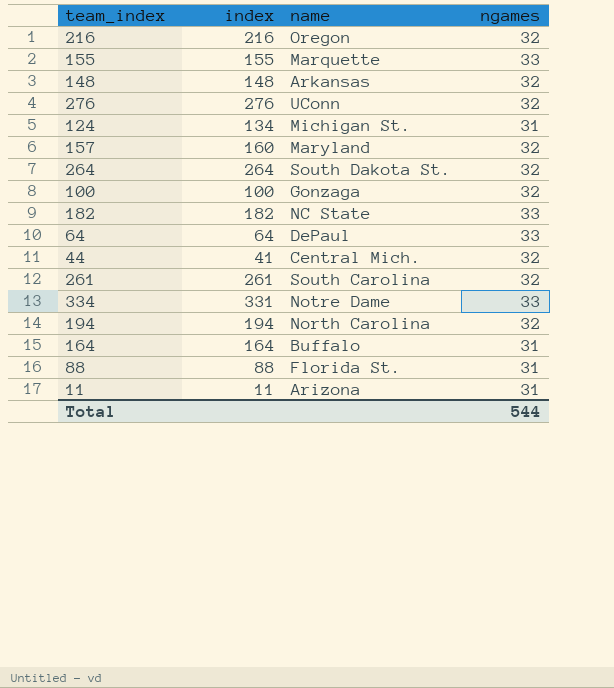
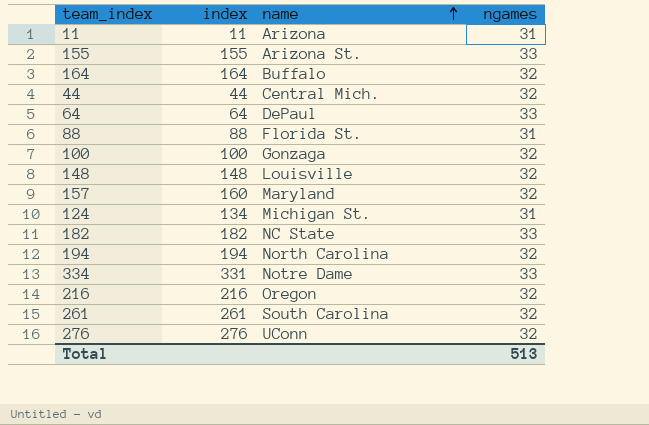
row order: none -> name ascending
row 264: 264 | South Dakota St. | 32 -> none
155 | name: Marquette -> Arizona St.
164 | ngames: 31 -> 32
44 | index: 41 -> 44
148 | name: Arkansas -> Louisville
Total | ngames: 544 -> 513

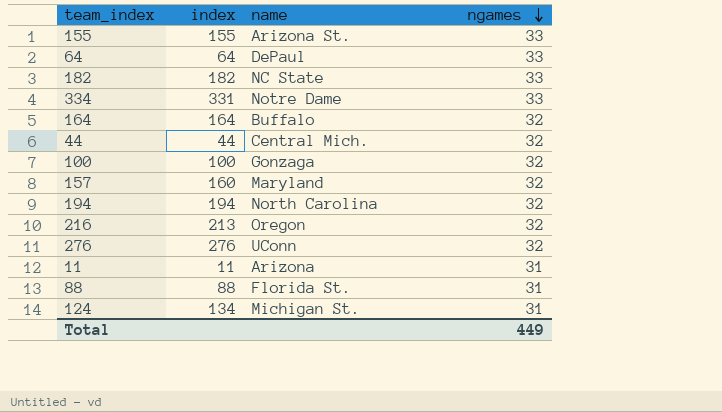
row order: name ascending -> ngames descending
row 148: 148 | Louisville | 32 -> none
row 261: 261 | South Carolina | 32 -> none
216 | index: 216 -> 213
Total | ngames: 513 -> 449

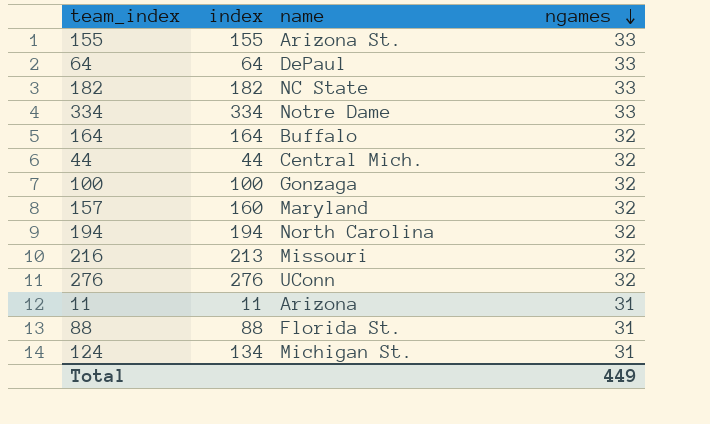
334 | index: 331 -> 334
216 | name: Oregon -> Missouri

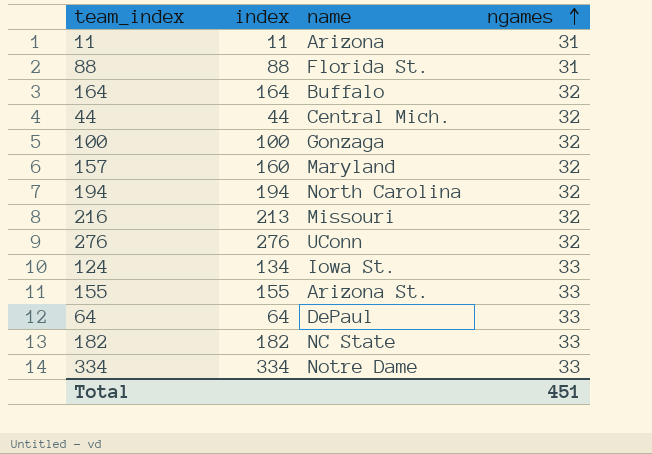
row order: ngames descending -> ngames ascending
124 | name: Michigan St. -> Iowa St.
124 | ngames: 31 -> 33
Total | ngames: 449 -> 451

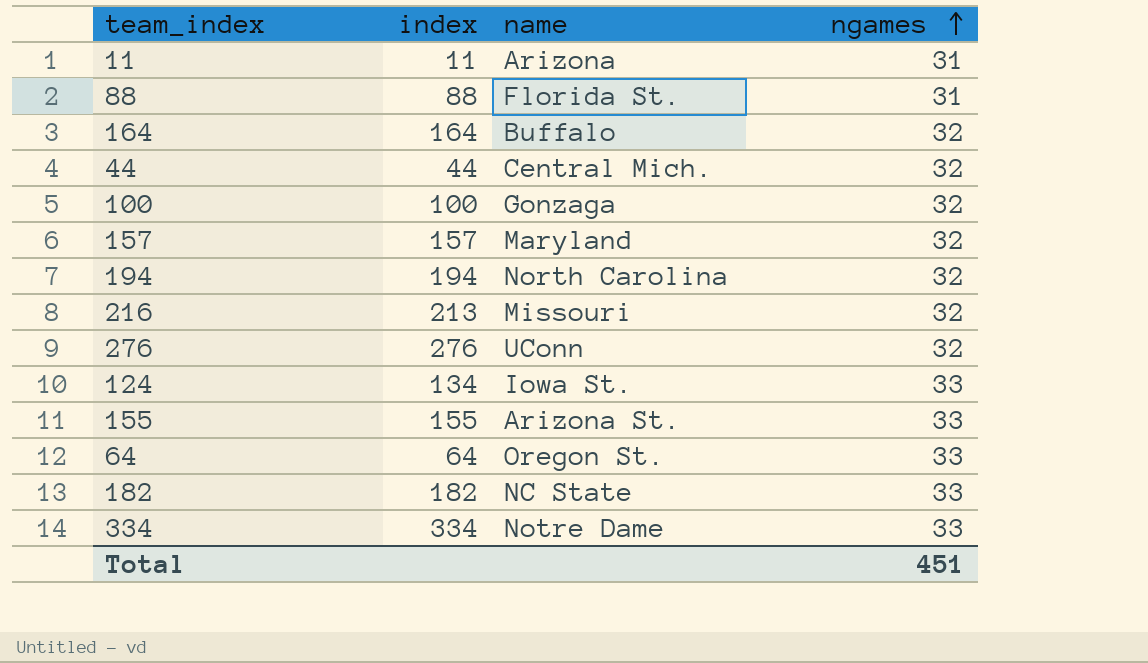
157 | index: 160 -> 157
64 | name: DePaul -> Oregon St.

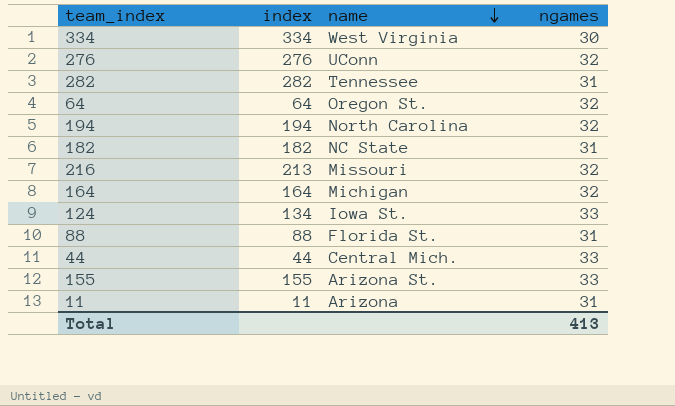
row order: ngames ascending -> name descending
row 100: 100 | Gonzaga | 32 -> none
row 157: 157 | Maryland | 32 -> none
334 | name: Notre Dame -> West Virginia
334 | ngames: 33 -> 30
row 282: none -> 282 | Tennessee | 31
64 | ngames: 33 -> 32
182 | ngames: 33 -> 31
164 | name: Buffalo -> Michigan
44 | ngames: 32 -> 33
Total | ngames: 451 -> 413

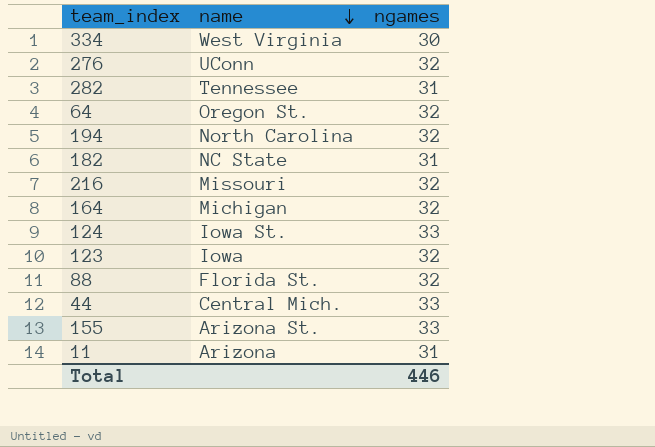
column index | position: 2 -> none
row 123: none -> Iowa | 32
88 | ngames: 31 -> 32
Total | ngames: 413 -> 446

